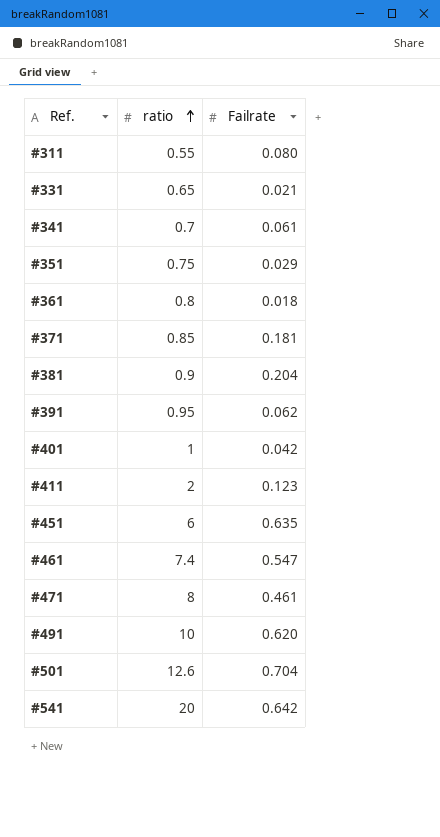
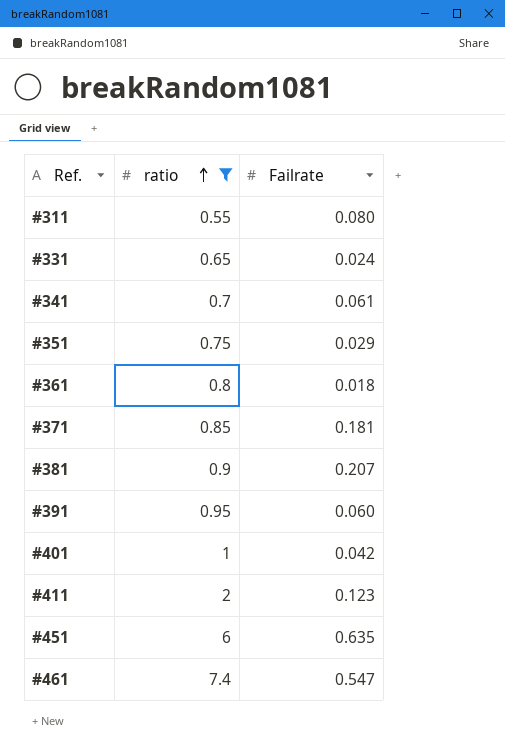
filter: none -> ratio <= 7.4
#331 | Failrate: 0.021 -> 0.024
#381 | Failrate: 0.204 -> 0.207
#391 | Failrate: 0.062 -> 0.060

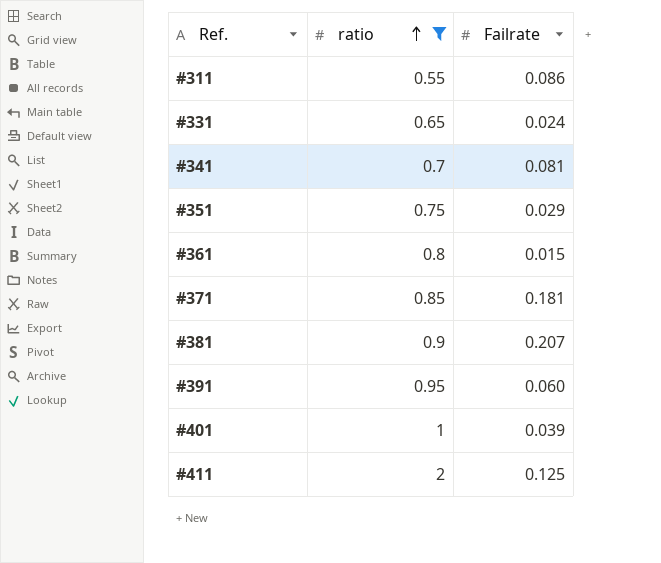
row #451: 6 | 0.635 -> none
row #461: 7.4 | 0.547 -> none
#311 | Failrate: 0.080 -> 0.086
#341 | Failrate: 0.061 -> 0.081
#361 | Failrate: 0.018 -> 0.015
#401 | Failrate: 0.042 -> 0.039
#411 | Failrate: 0.123 -> 0.125

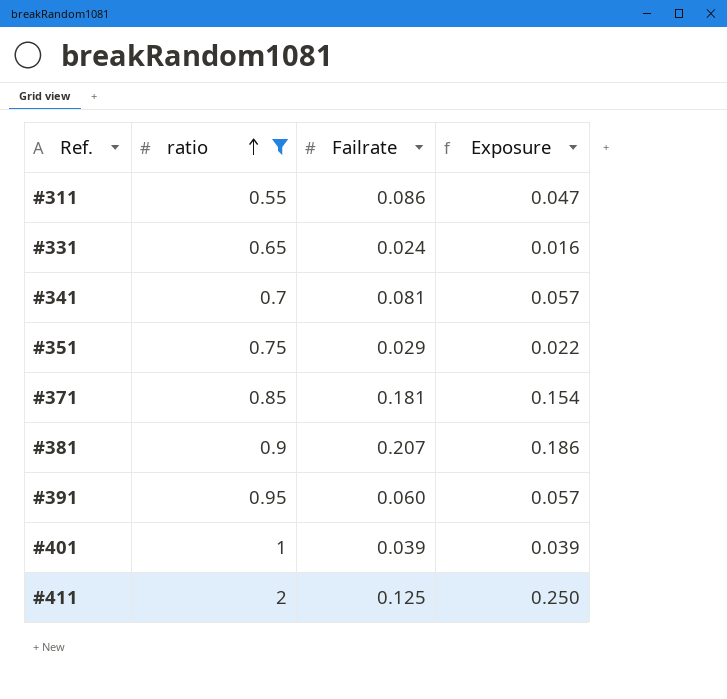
column Exposure | formula: none -> [ratio] * [Failrate]
row #361: 0.8 | 0.015 -> none

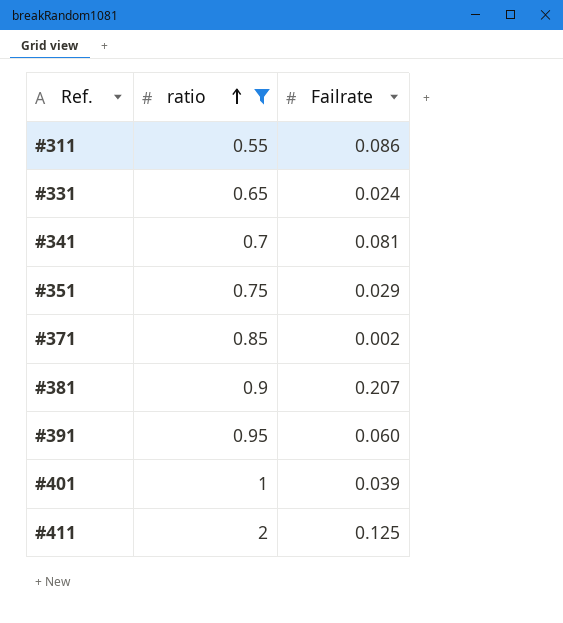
column Exposure | formula: [ratio] * [Failrate] -> none
#371 | Failrate: 0.181 -> 0.002

